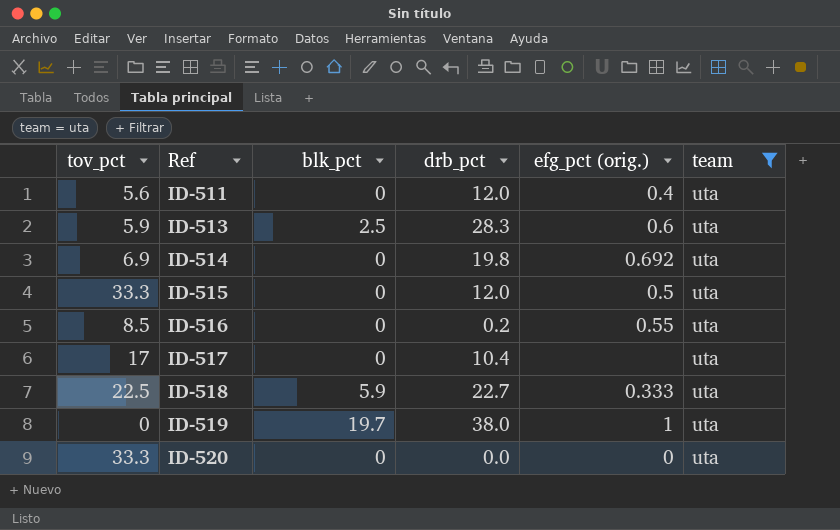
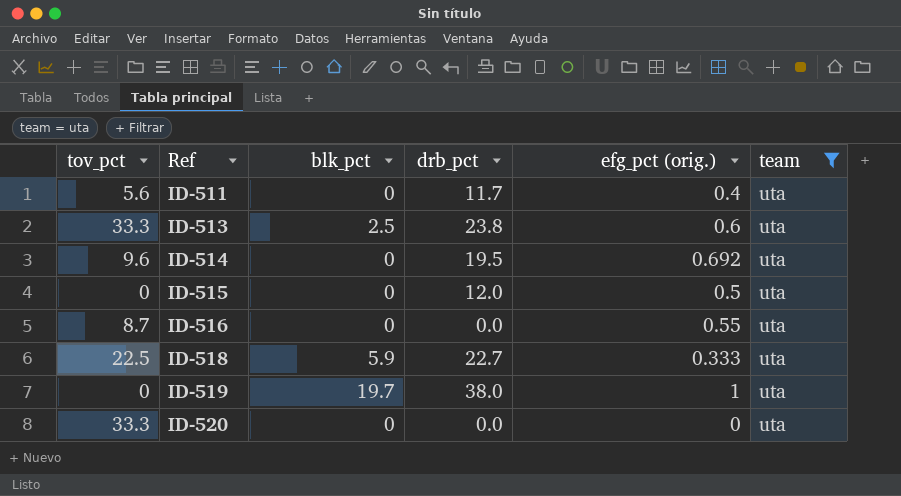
row ID-517: 17 | 0 | 10.4 | none | uta -> none
ID-511 | drb_pct: 12.0 -> 11.7
ID-513 | tov_pct: 5.9 -> 33.3
ID-513 | drb_pct: 28.3 -> 23.8
ID-514 | tov_pct: 6.9 -> 9.6
ID-514 | drb_pct: 19.8 -> 19.5
ID-515 | tov_pct: 33.3 -> 0
ID-516 | tov_pct: 8.5 -> 8.7
ID-516 | drb_pct: 0.2 -> 0.0

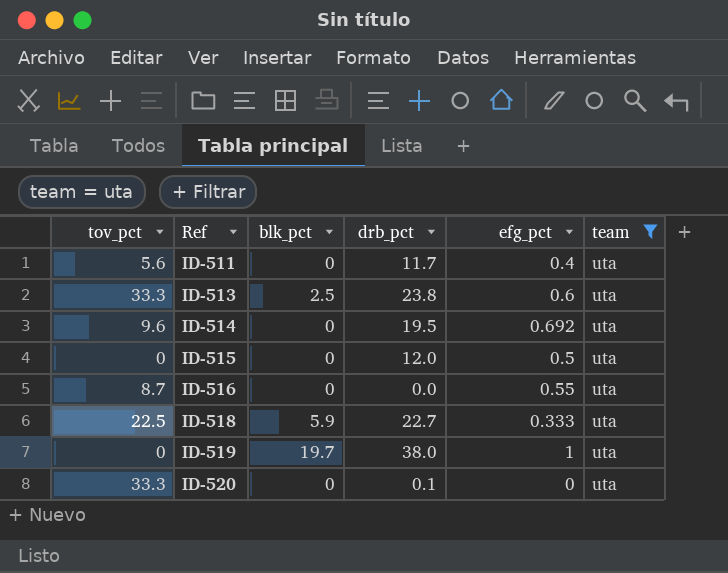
column name: efg_pct (orig.) -> efg_pct
ID-520 | drb_pct: 0.0 -> 0.1

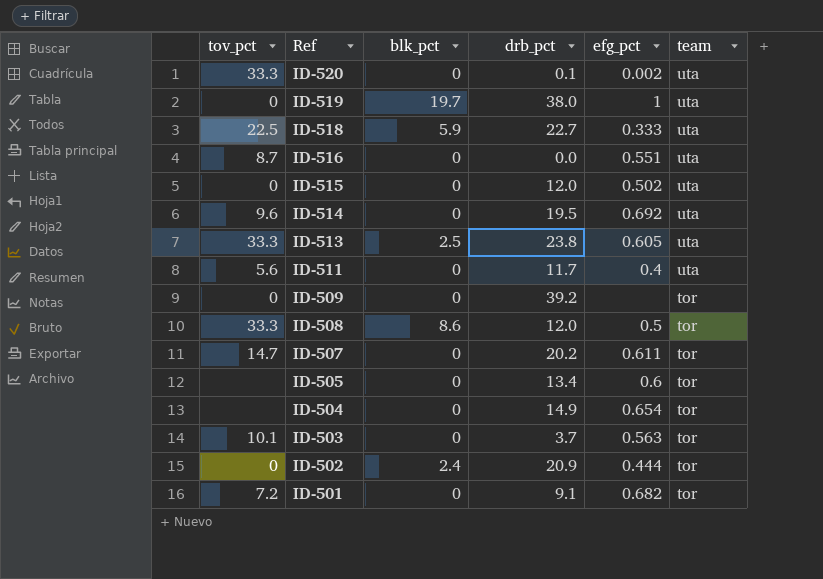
filter: team = uta -> none
row order: Ref ascending -> Ref descending
ID-520 | efg_pct: 0 -> 0.002
ID-516 | efg_pct: 0.55 -> 0.551
ID-515 | efg_pct: 0.5 -> 0.502
ID-513 | efg_pct: 0.6 -> 0.605

